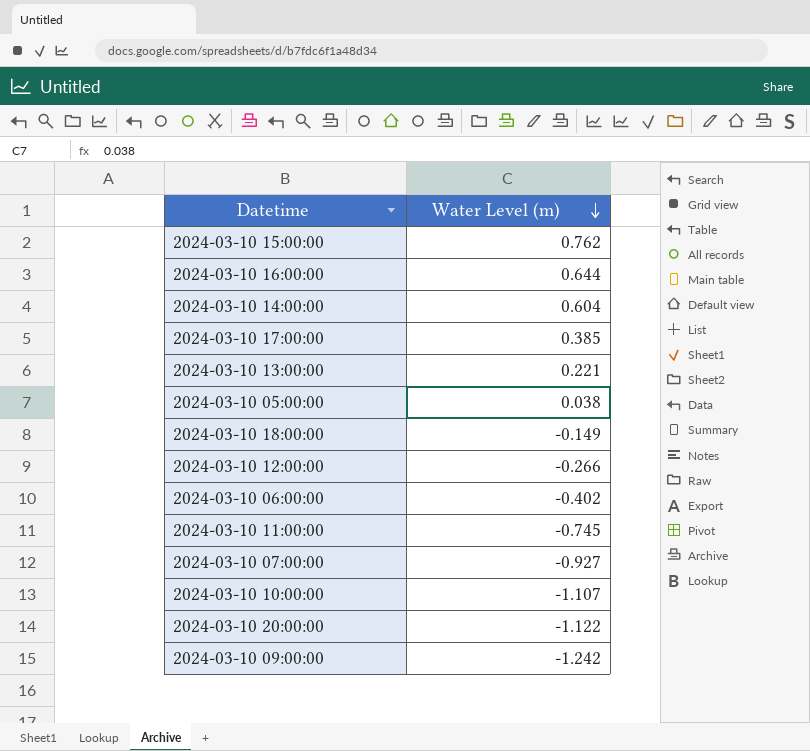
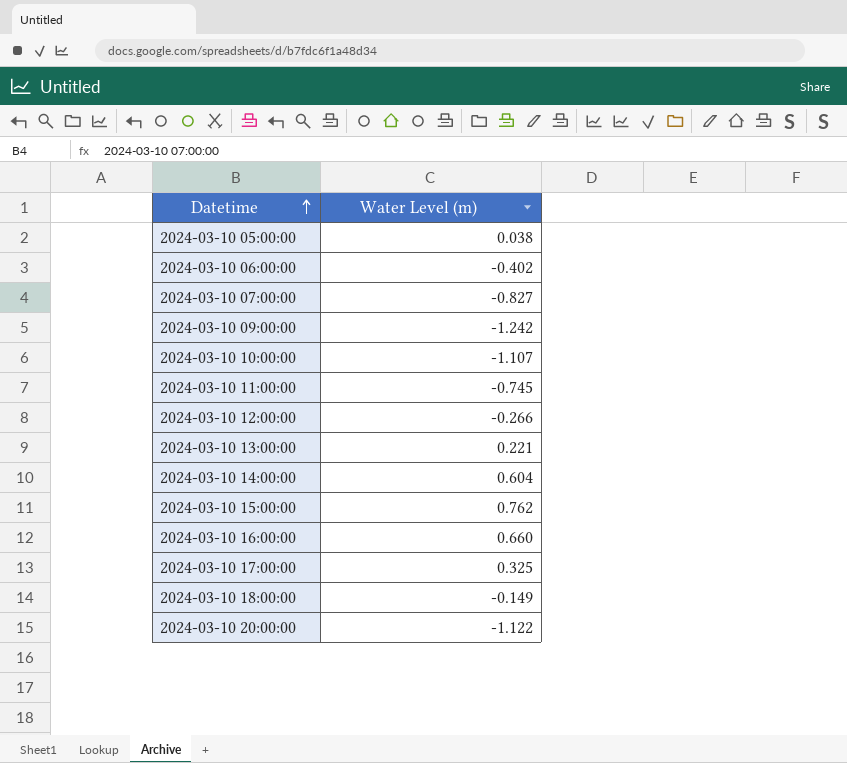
row order: Water Level (m) descending -> Datetime ascending
2024-03-10 07:00:00 | Water Level (m): -0.927 -> -0.827
2024-03-10 16:00:00 | Water Level (m): 0.644 -> 0.660
2024-03-10 17:00:00 | Water Level (m): 0.385 -> 0.325

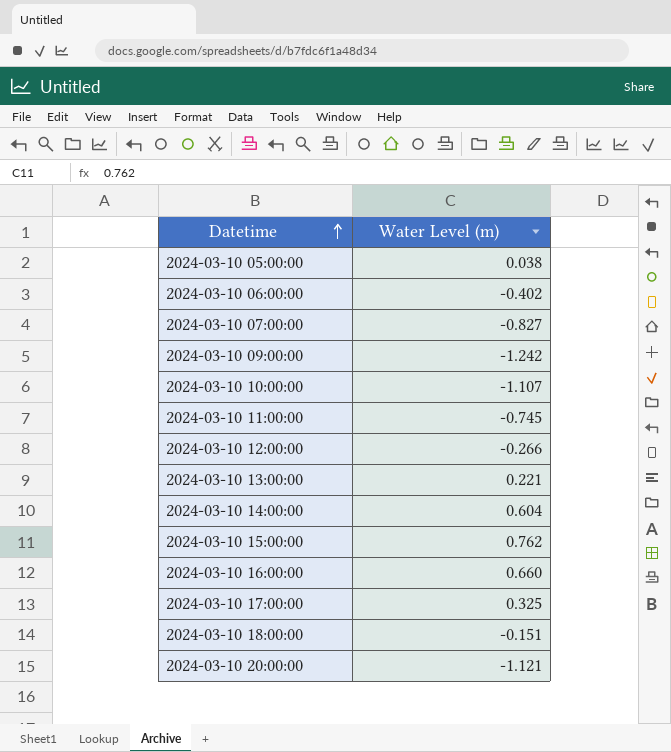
2024-03-10 18:00:00 | Water Level (m): -0.149 -> -0.151
2024-03-10 20:00:00 | Water Level (m): -1.122 -> -1.121

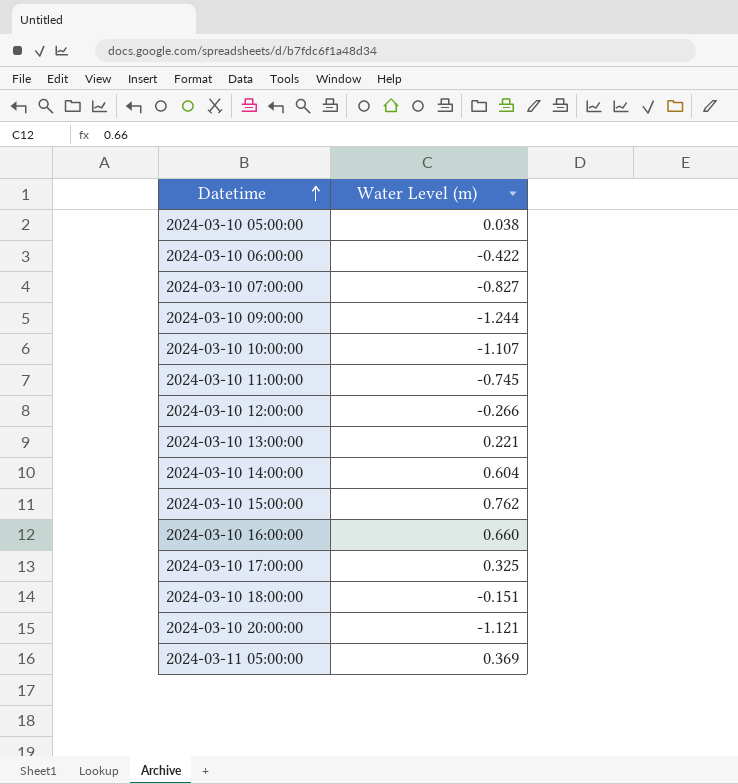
2024-03-10 06:00:00 | Water Level (m): -0.402 -> -0.422
2024-03-10 09:00:00 | Water Level (m): -1.242 -> -1.244
row 2024-03-11 05:00:00: none -> 0.369

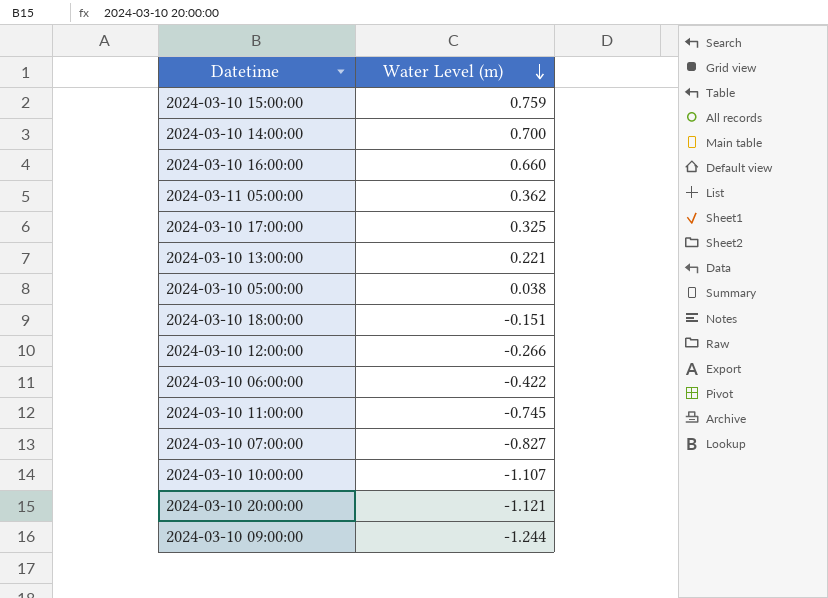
row order: Datetime ascending -> Water Level (m) descending
2024-03-10 15:00:00 | Water Level (m): 0.762 -> 0.759
2024-03-10 14:00:00 | Water Level (m): 0.604 -> 0.700
2024-03-11 05:00:00 | Water Level (m): 0.369 -> 0.362

